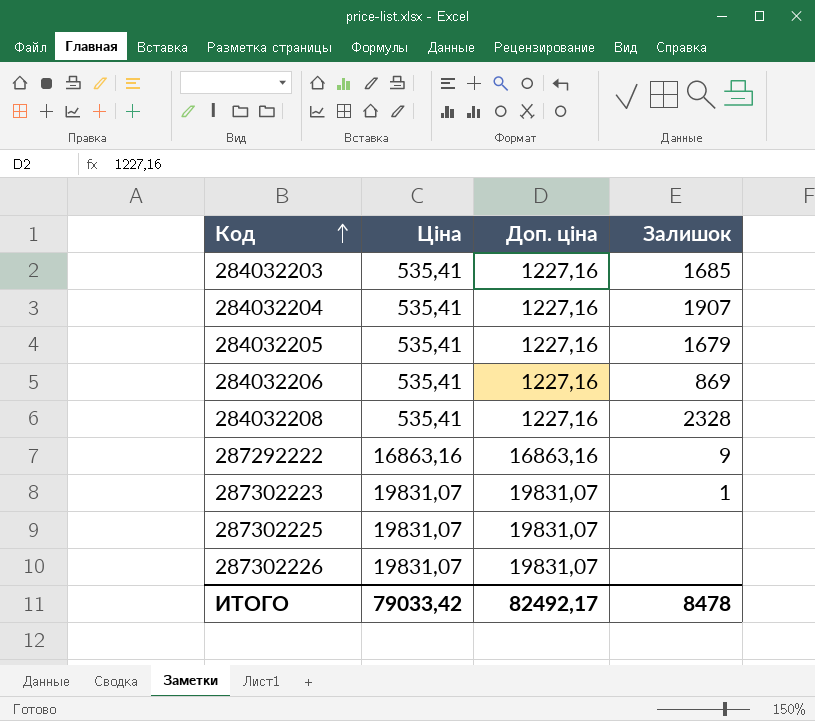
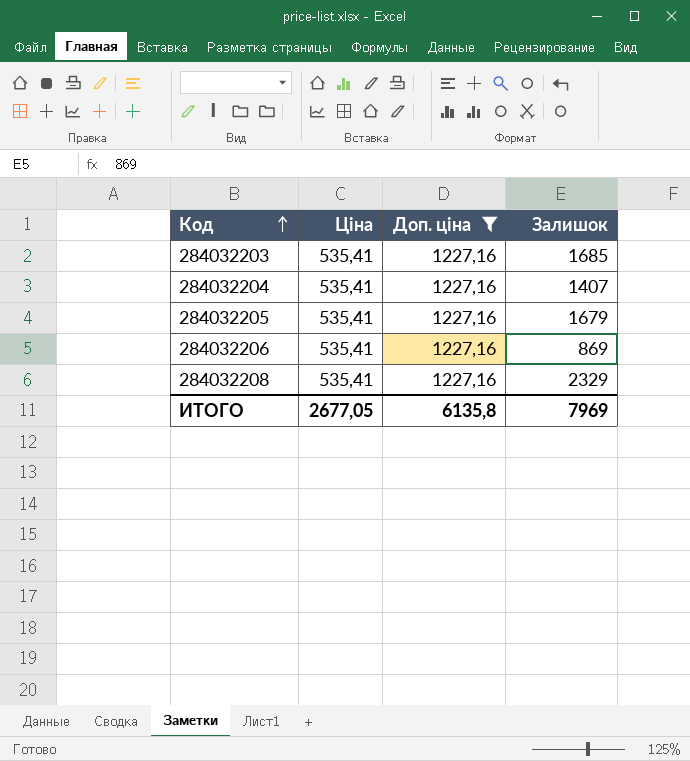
filter: none -> Доп. ціна = 1227,16
284032204 | Залишок: 1907 -> 1407
284032208 | Залишок: 2328 -> 2329
ИТОГО | Ціна: 79033,42 -> 2677,05
ИТОГО | Доп. ціна: 82492,17 -> 6135,8
ИТОГО | Залишок: 8478 -> 7969

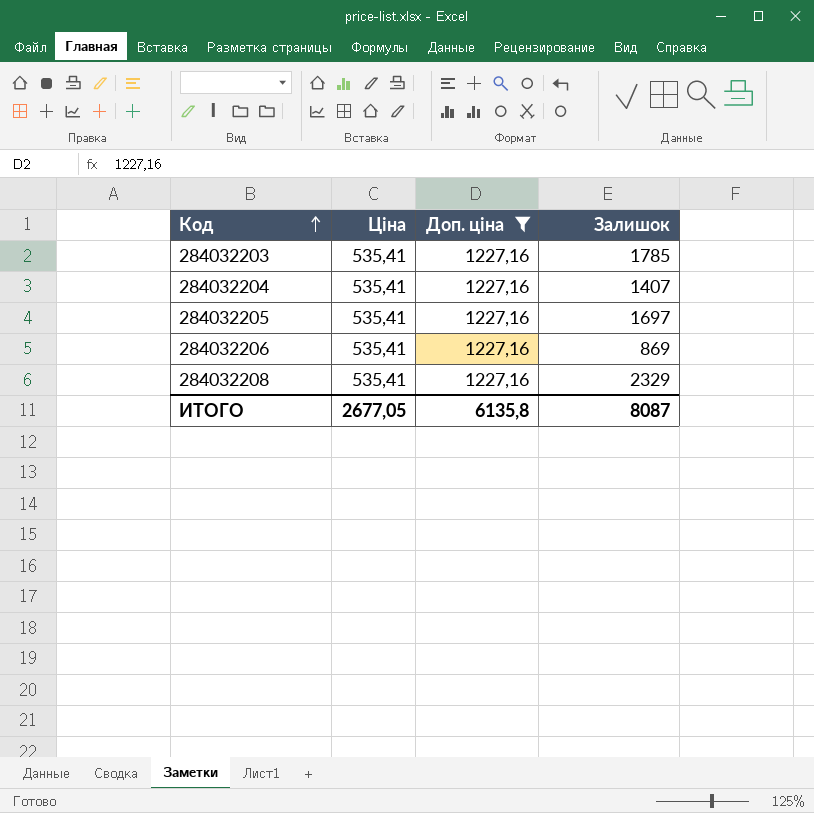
284032203 | Залишок: 1685 -> 1785
284032205 | Залишок: 1679 -> 1697
ИТОГО | Залишок: 7969 -> 8087

